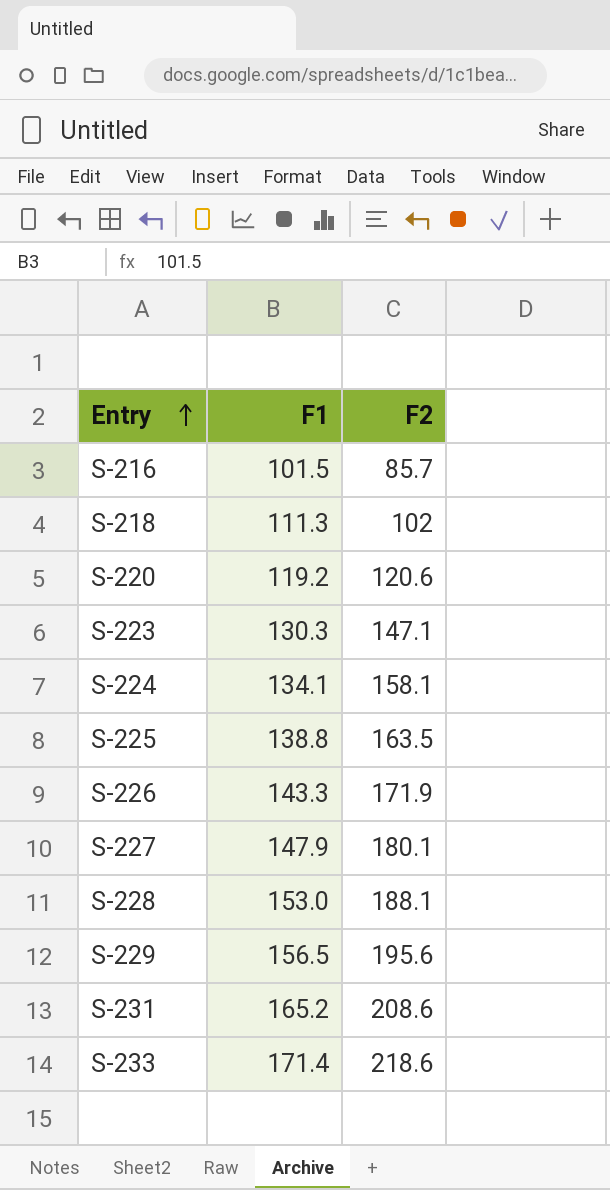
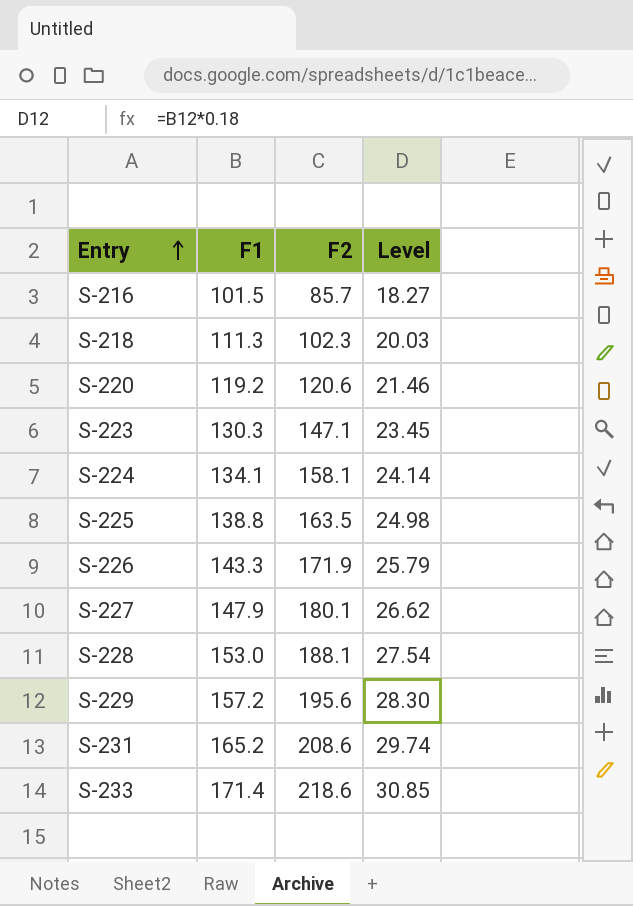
column Level | formula: none -> [F1] * 0.18
S-218 | F2: 102 -> 102.3
S-229 | F1: 156.5 -> 157.2

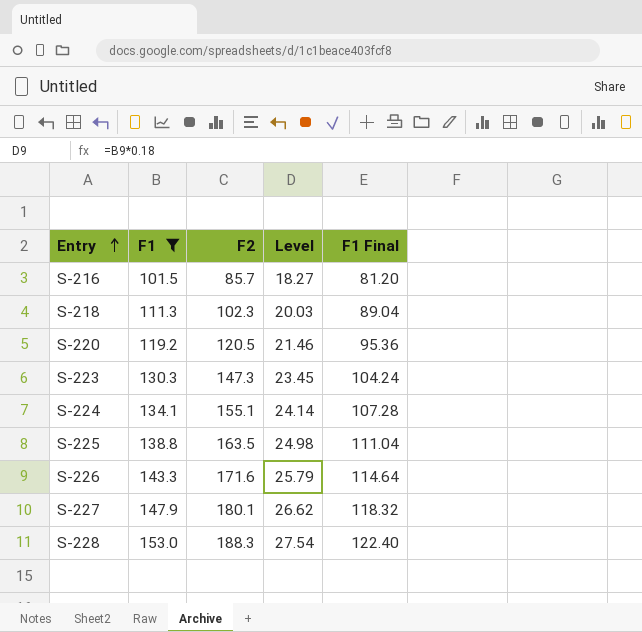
filter: none -> F1 <= 153.0
column F1 Final | formula: none -> [F1] * 0.8
S-220 | F2: 120.6 -> 120.5
S-223 | F2: 147.1 -> 147.3
S-224 | F2: 158.1 -> 155.1
S-226 | F2: 171.9 -> 171.6
S-228 | F2: 188.1 -> 188.3

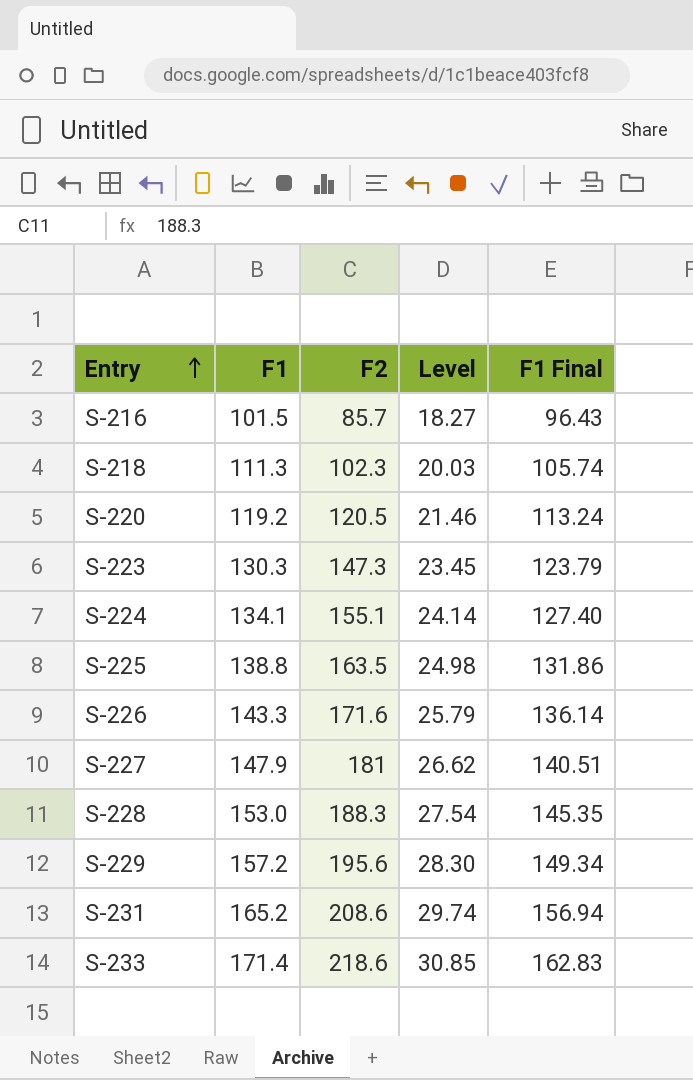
filter: F1 <= 153.0 -> none
column F1 Final | formula: [F1] * 0.8 -> [F1] * 0.95
S-227 | F2: 180.1 -> 181

